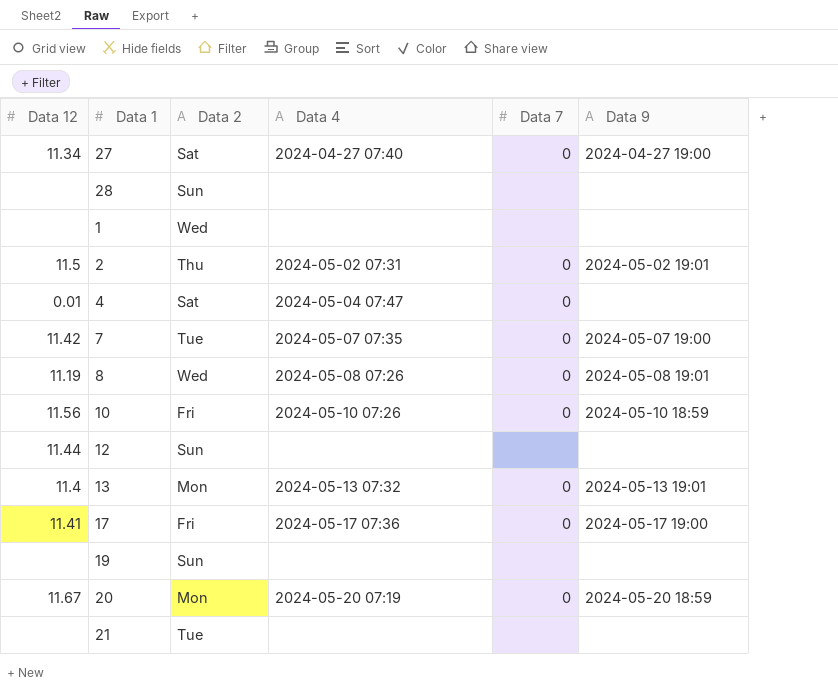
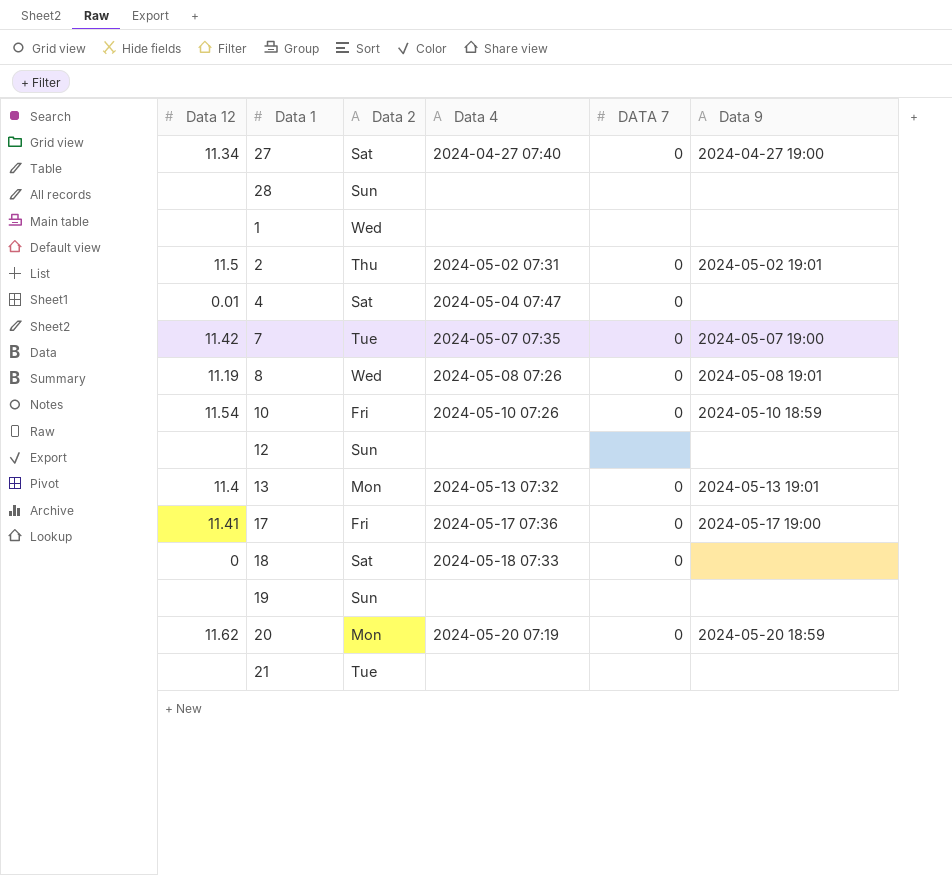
column name: Data 7 -> DATA 7
10 | Data 12: 11.56 -> 11.54
12 | Data 12: 11.44 -> none
row 18: none -> 0 | Sat | 2024-05-18 07:33 | 0 | none
20 | Data 12: 11.67 -> 11.62

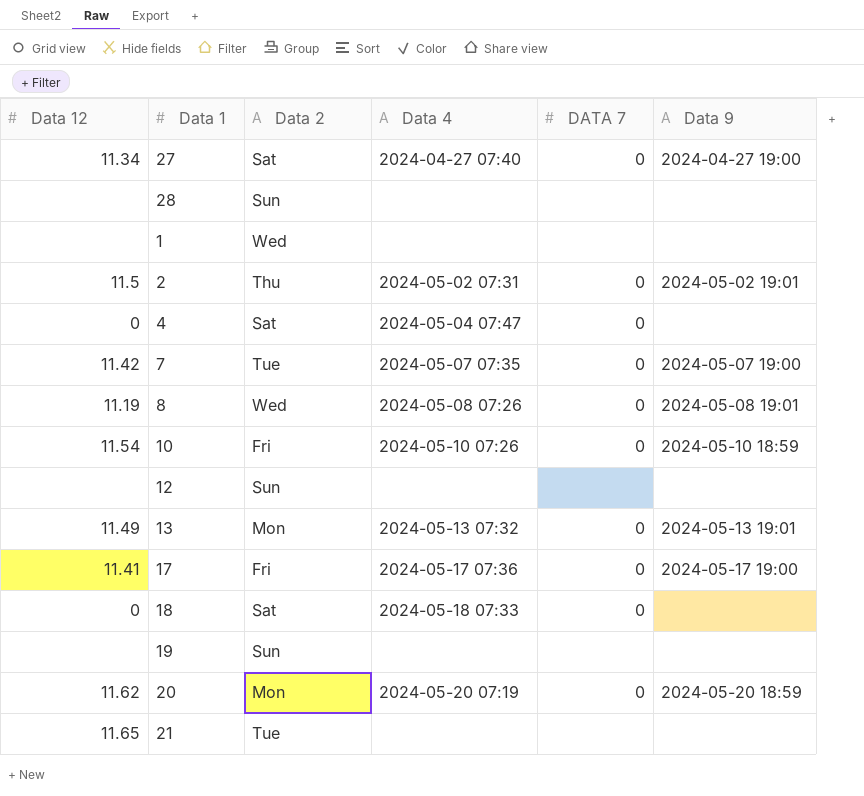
4 | Data 12: 0.01 -> 0
13 | Data 12: 11.4 -> 11.49
21 | Data 12: none -> 11.65

